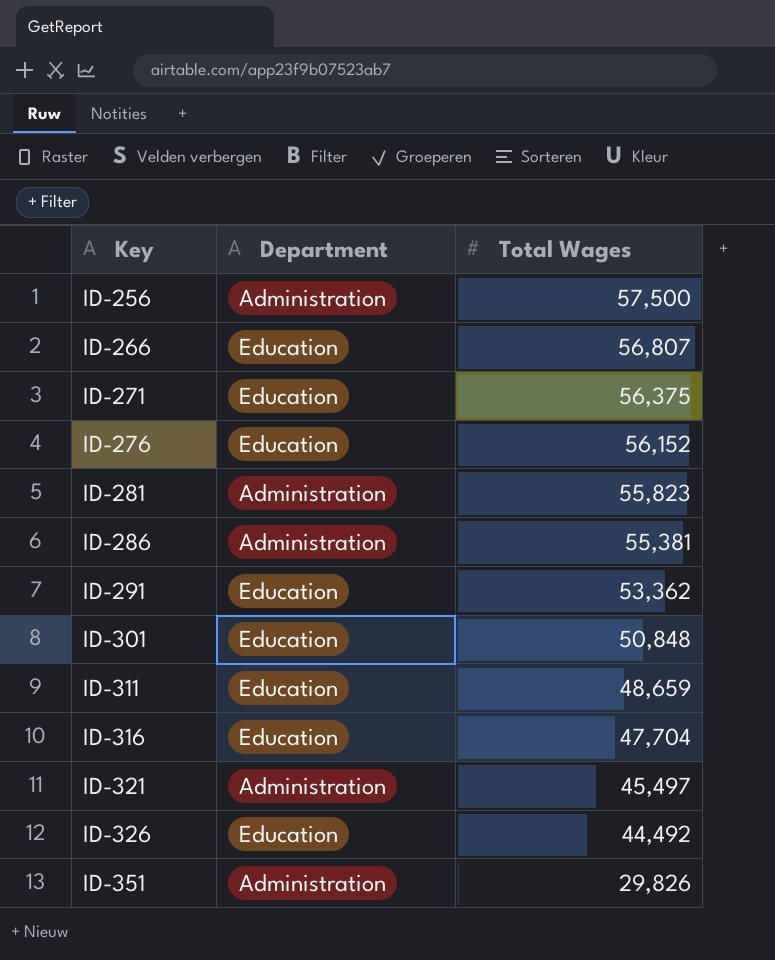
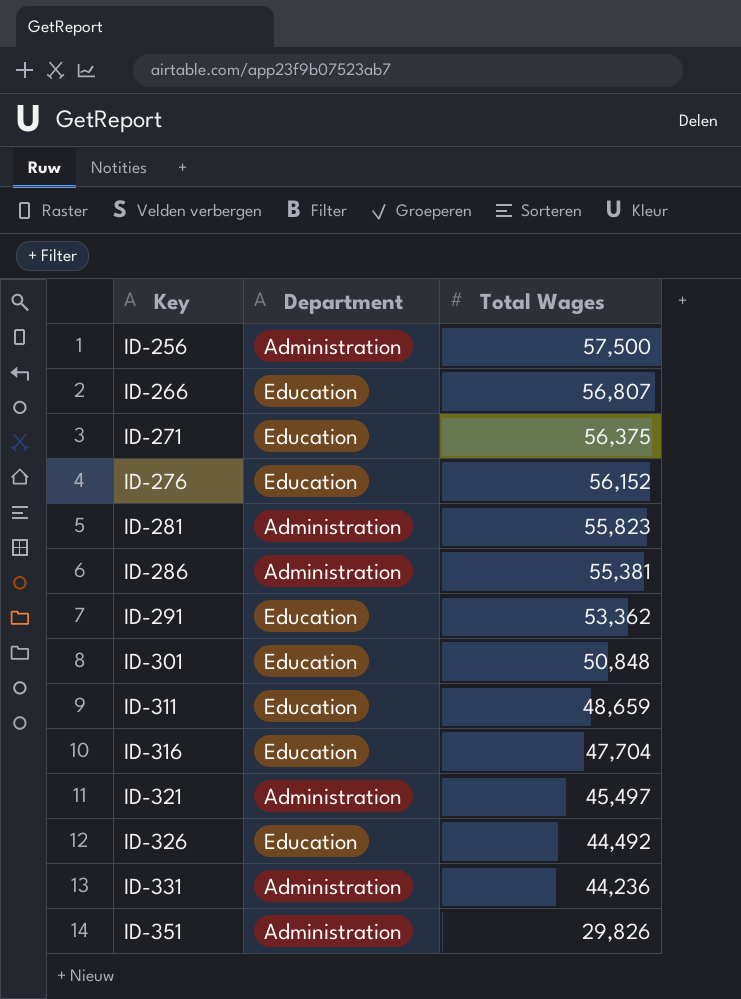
row ID-331: none -> Administration | 44,236

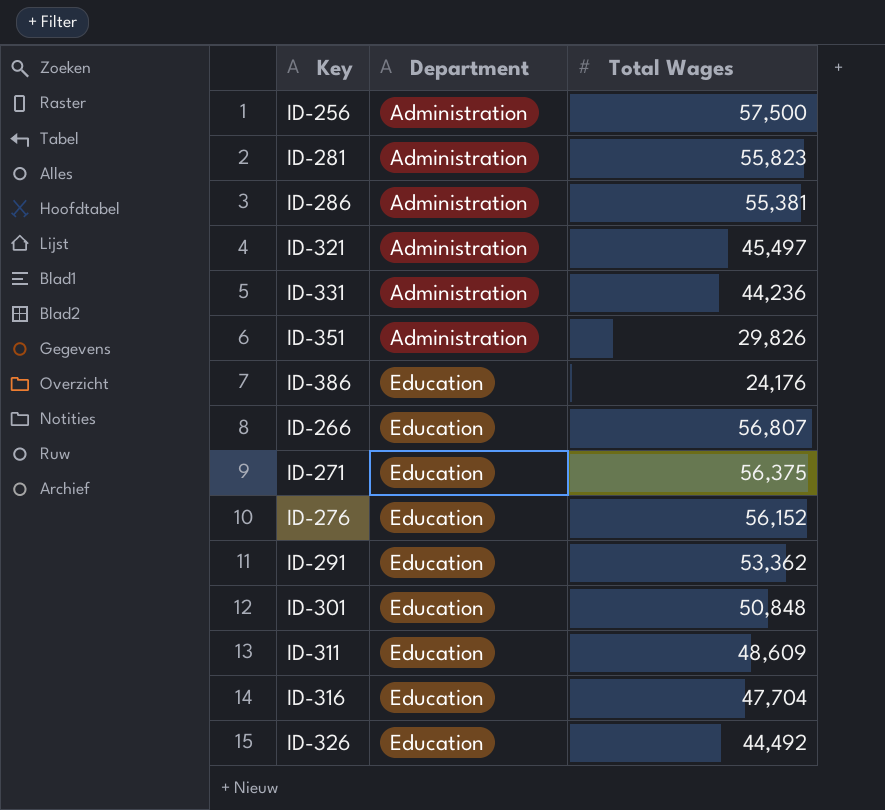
row order: Key ascending -> Department ascending
row ID-386: none -> Education | 24,176
ID-311 | Total Wages: 48,659 -> 48,609

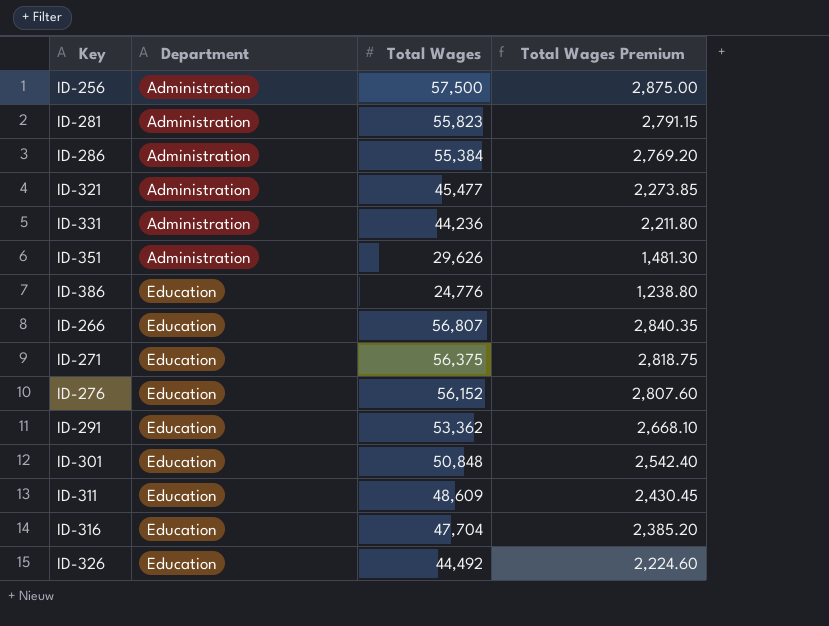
column Total Wages Premium | formula: none -> [Total Wages] * 0.05
ID-286 | Total Wages: 55,381 -> 55,384
ID-321 | Total Wages: 45,497 -> 45,477
ID-351 | Total Wages: 29,826 -> 29,626
ID-386 | Total Wages: 24,176 -> 24,776

